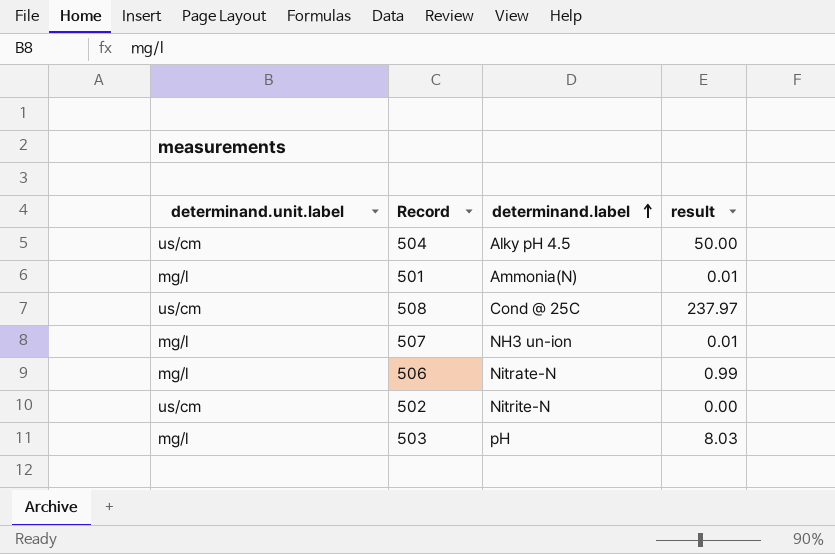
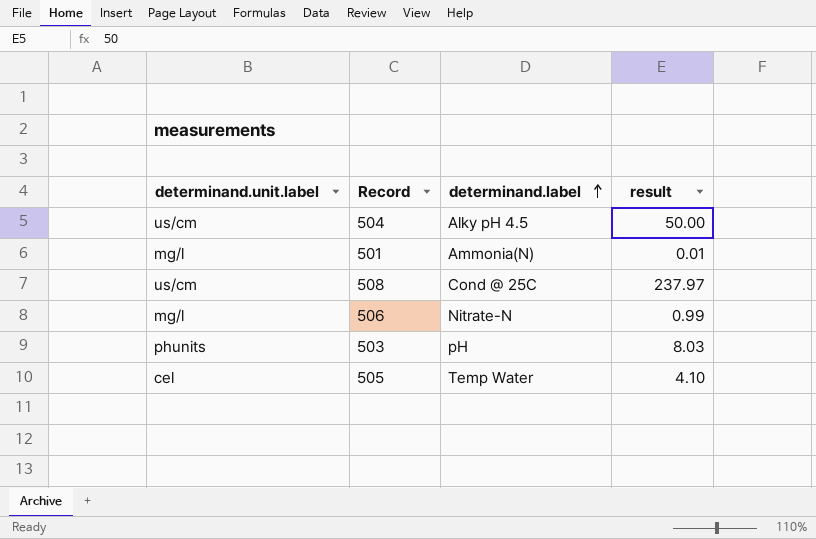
row 507: mg/l | NH3 un-ion | 0.01 -> none
row 502: us/cm | Nitrite-N | 0.00 -> none
503 | determinand.unit.label: mg/l -> phunits
row 505: none -> cel | Temp Water | 4.10

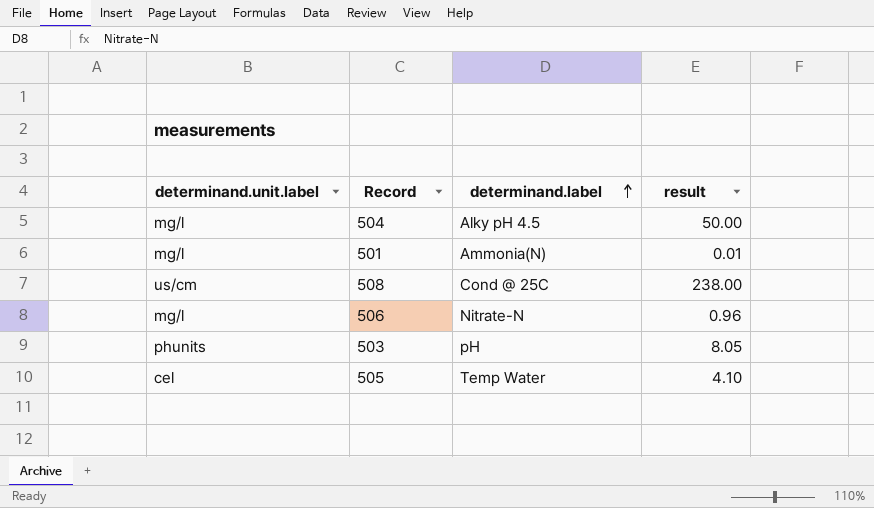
504 | determinand.unit.label: us/cm -> mg/l
508 | result: 237.97 -> 238.00
506 | result: 0.99 -> 0.96
503 | result: 8.03 -> 8.05

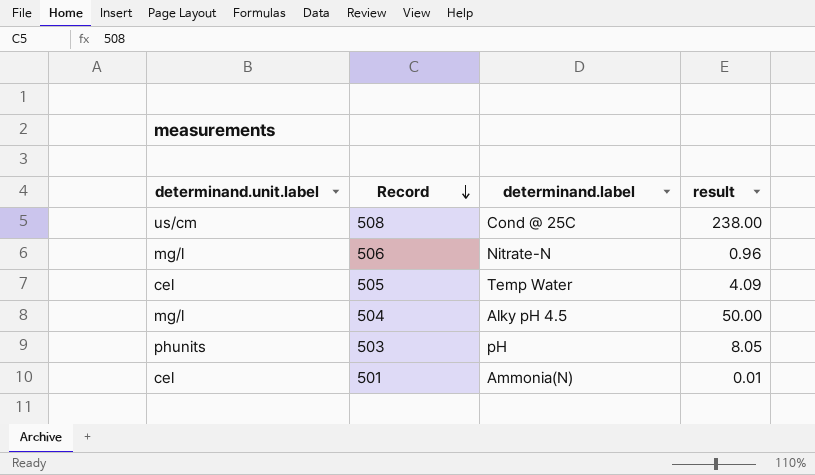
row order: determinand.label ascending -> Record descending
505 | result: 4.10 -> 4.09
501 | determinand.unit.label: mg/l -> cel

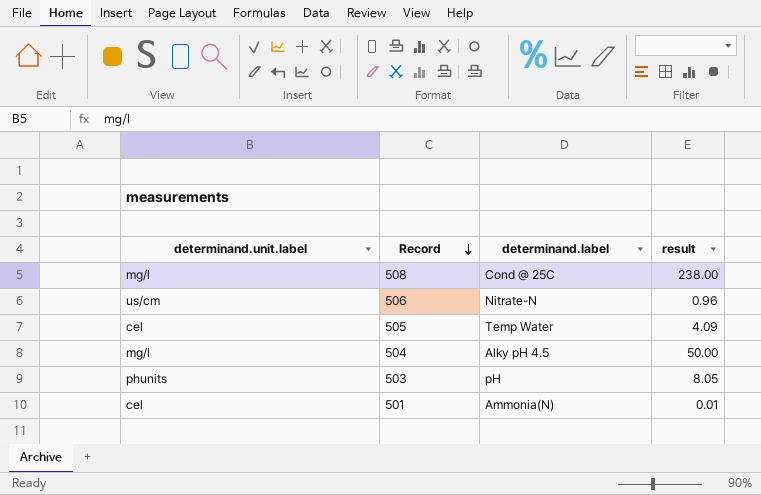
508 | determinand.unit.label: us/cm -> mg/l
506 | determinand.unit.label: mg/l -> us/cm

